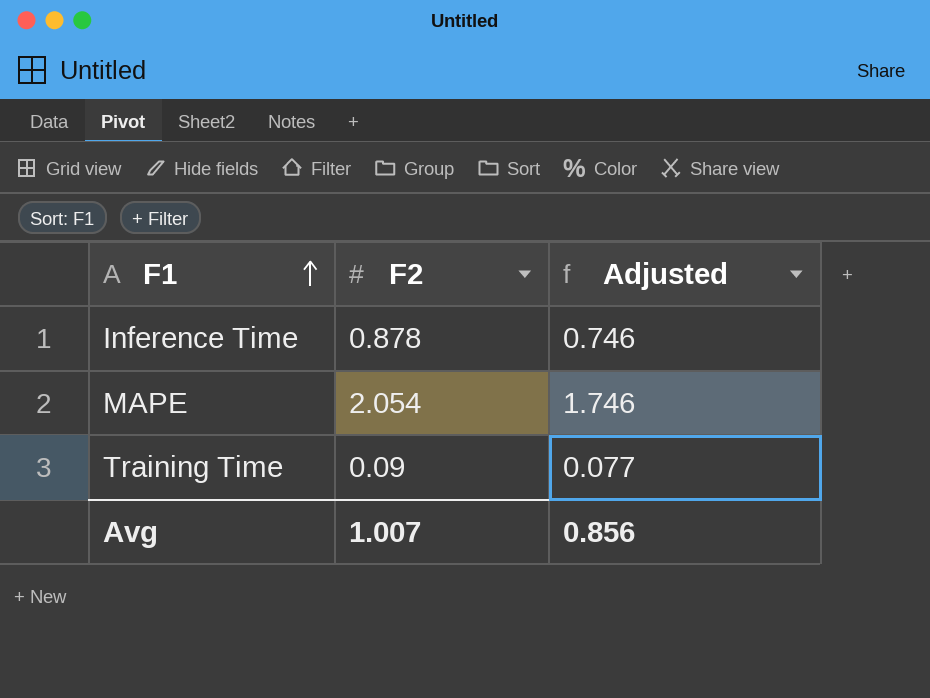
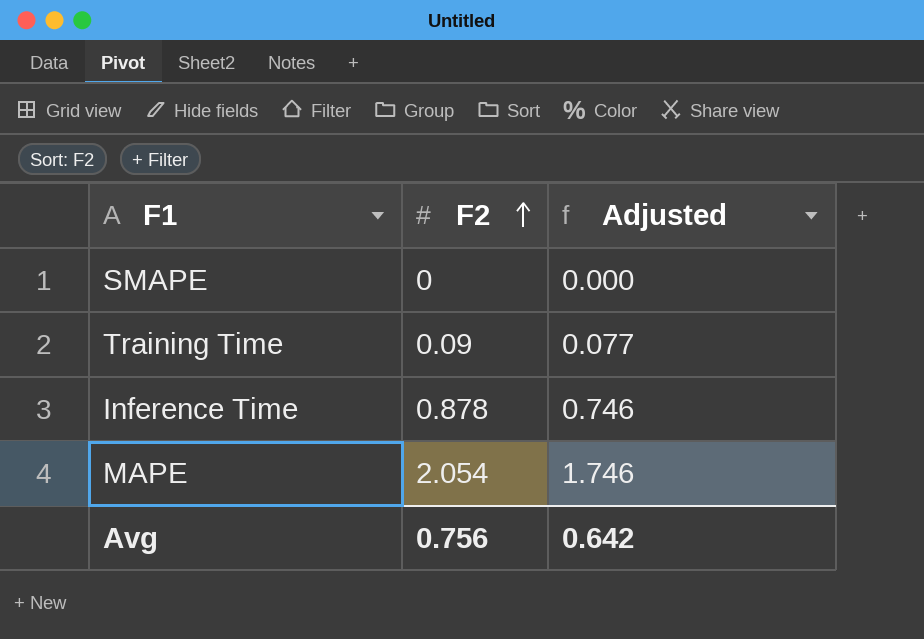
row order: F1 ascending -> F2 ascending
row SMAPE: none -> 0 | 0.000
Avg | F2: 1.007 -> 0.756
Avg | Adjusted: 0.856 -> 0.642

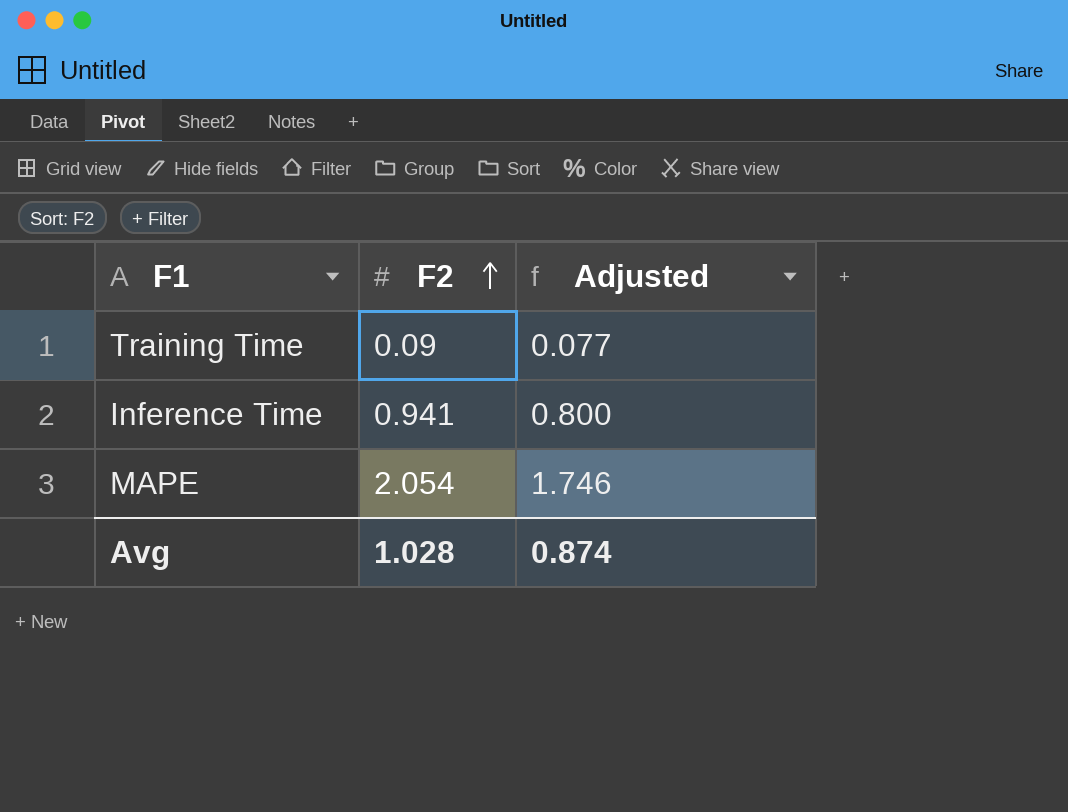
row SMAPE: 0 | 0.000 -> none
Inference Time | F2: 0.878 -> 0.941
Inference Time | Adjusted: 0.746 -> 0.800
Avg | F2: 0.756 -> 1.028
Avg | Adjusted: 0.642 -> 0.874

